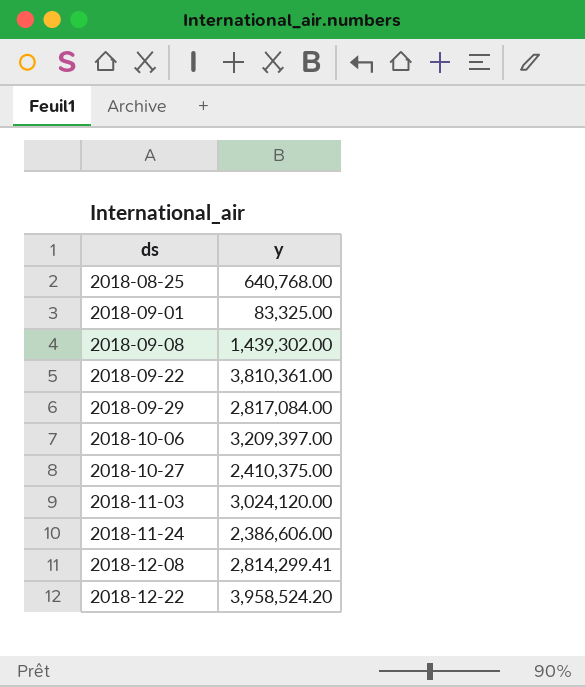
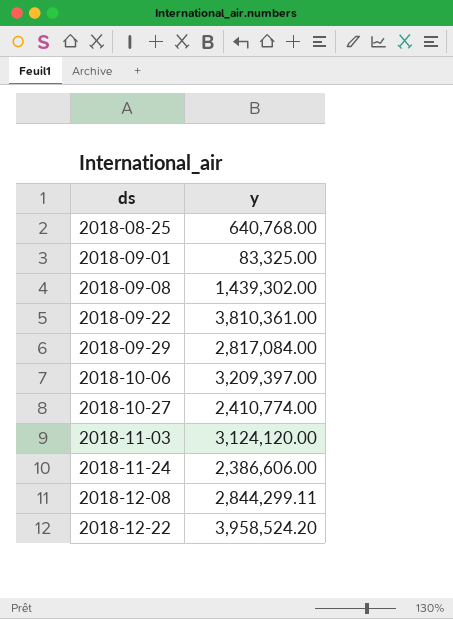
2018-10-27 | y: 2,410,375.00 -> 2,410,774.00
2018-11-03 | y: 3,024,120.00 -> 3,124,120.00
2018-12-08 | y: 2,814,299.41 -> 2,844,299.11

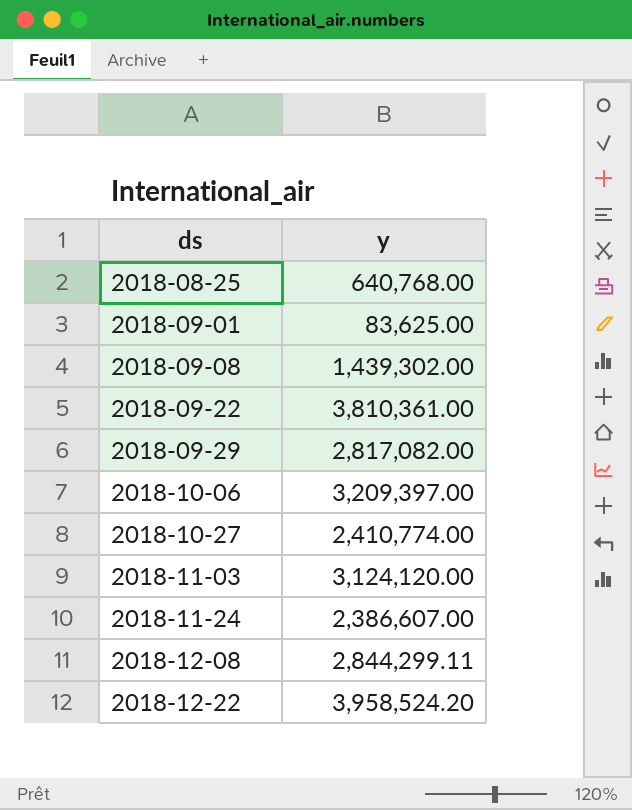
2018-09-01 | y: 83,325.00 -> 83,625.00
2018-09-29 | y: 2,817,084.00 -> 2,817,082.00
2018-11-24 | y: 2,386,606.00 -> 2,386,607.00

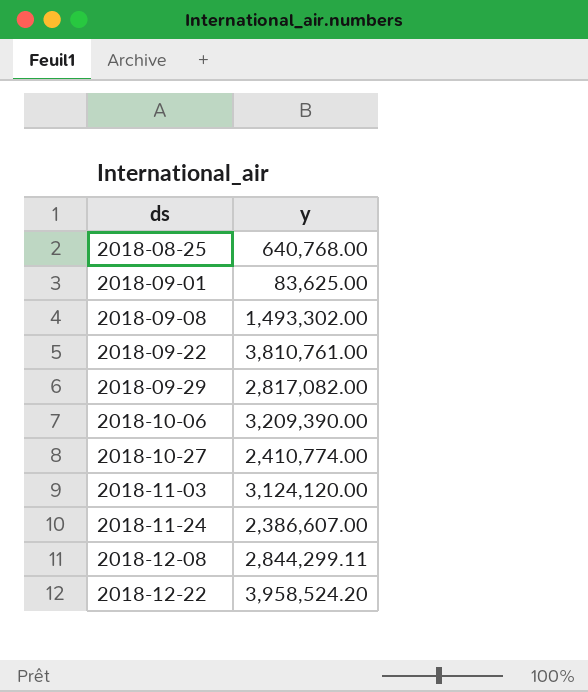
2018-09-08 | y: 1,439,302.00 -> 1,493,302.00
2018-09-22 | y: 3,810,361.00 -> 3,810,761.00
2018-10-06 | y: 3,209,397.00 -> 3,209,390.00

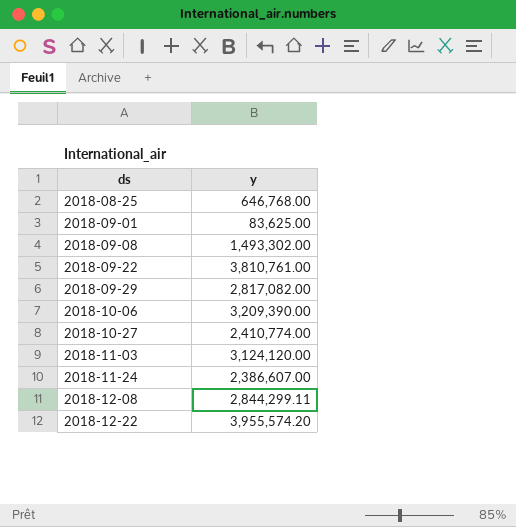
2018-08-25 | y: 640,768.00 -> 646,768.00
2018-12-22 | y: 3,958,524.20 -> 3,955,574.20

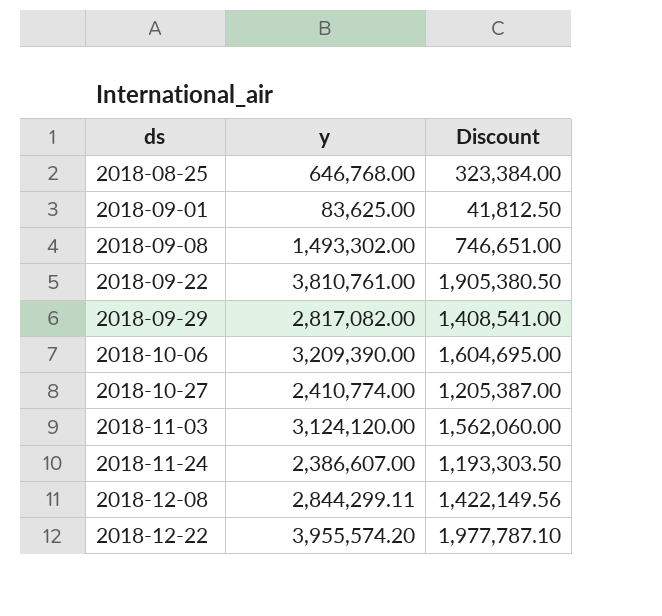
column Discount | formula: none -> [y] * 0.5

